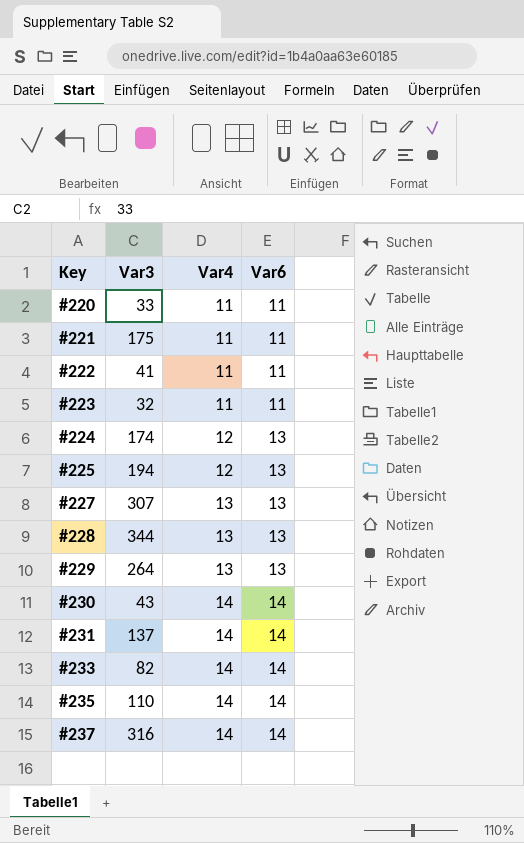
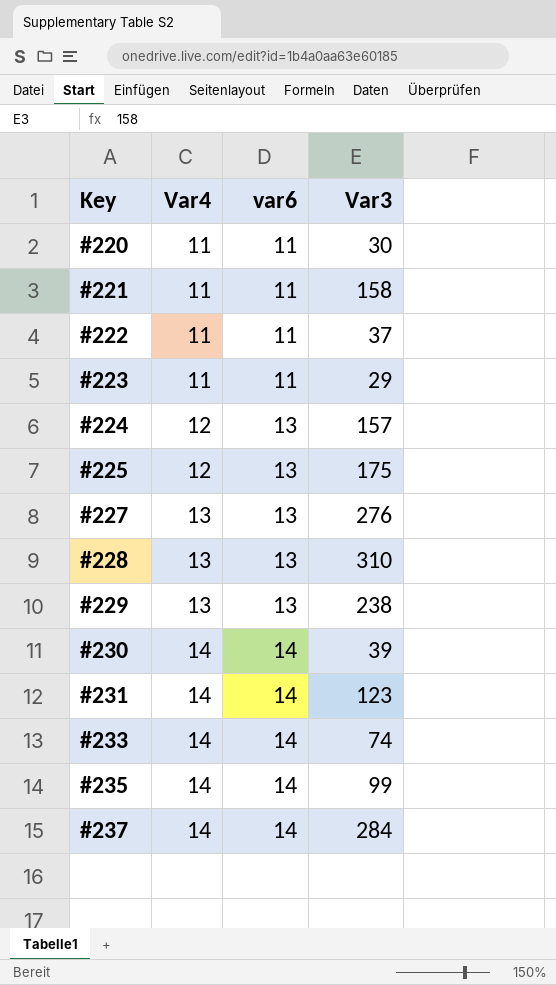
column name: Var6 -> var6
column Var3 | position: 2 -> 4
#220 | Var3: 33 -> 30
#221 | Var3: 175 -> 158
#222 | Var3: 41 -> 37
#223 | Var3: 32 -> 29
#224 | Var3: 174 -> 157
#225 | Var3: 194 -> 175
#227 | Var3: 307 -> 276
#228 | Var3: 344 -> 310
#229 | Var3: 264 -> 238
#230 | Var3: 43 -> 39
#231 | Var3: 137 -> 123
#233 | Var3: 82 -> 74
#235 | Var3: 110 -> 99
#237 | Var3: 316 -> 284

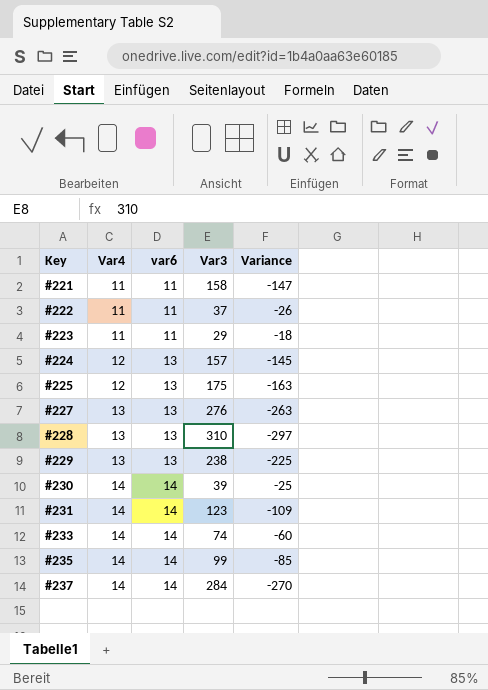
column Variance | formula: none -> [Var4] - [Var3]
row #220: 11 | 11 | 30 -> none

